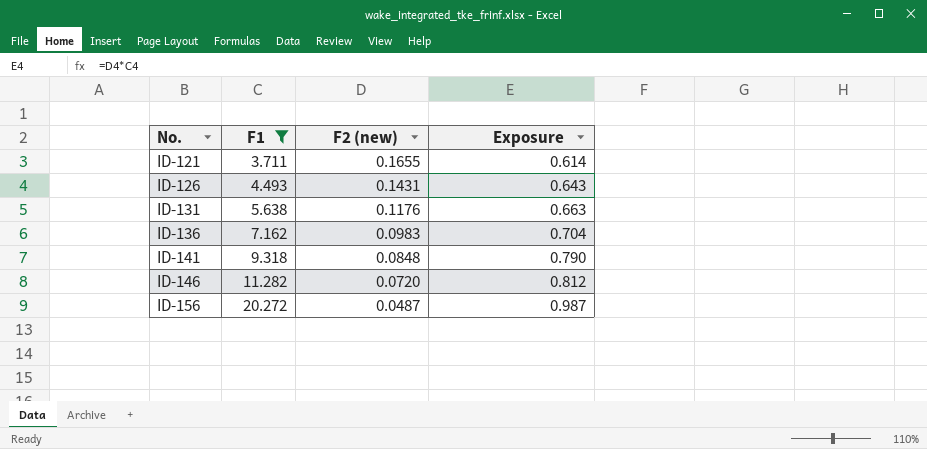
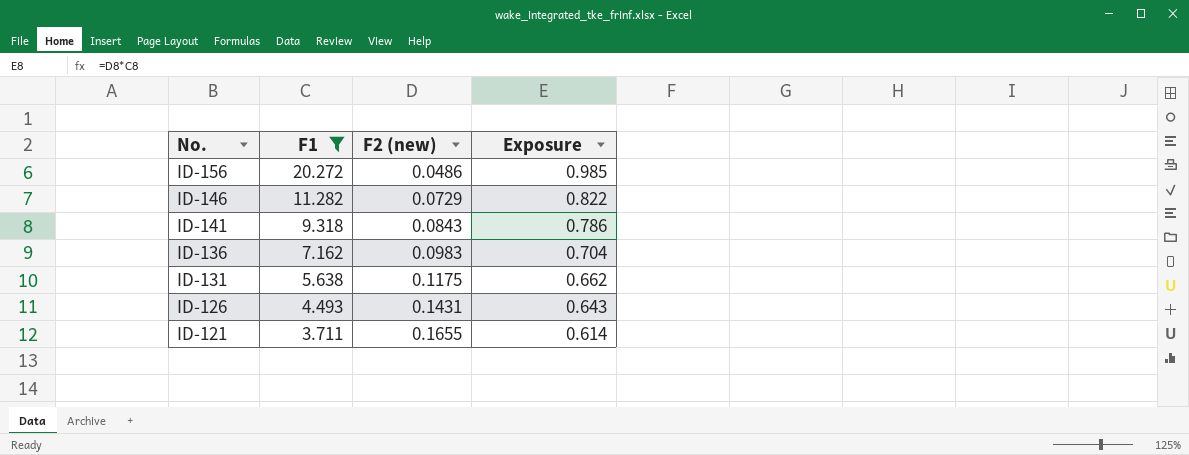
row order: No. ascending -> No. descending
ID-156 | F2 (new): 0.0487 -> 0.0486
ID-156 | Exposure: 0.987 -> 0.985
ID-146 | F2 (new): 0.0720 -> 0.0729
ID-146 | Exposure: 0.812 -> 0.822
ID-141 | F2 (new): 0.0848 -> 0.0843
ID-141 | Exposure: 0.790 -> 0.786
ID-131 | F2 (new): 0.1176 -> 0.1175
ID-131 | Exposure: 0.663 -> 0.662

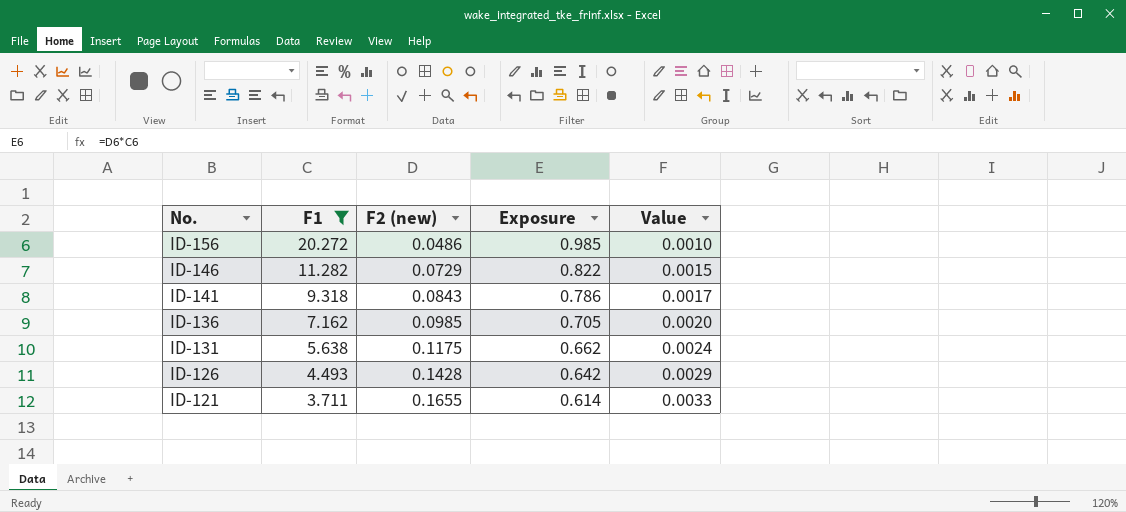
column Value | formula: none -> [F2 (new)] * 0.02
ID-136 | F2 (new): 0.0983 -> 0.0985
ID-136 | Exposure: 0.704 -> 0.705
ID-126 | F2 (new): 0.1431 -> 0.1428
ID-126 | Exposure: 0.643 -> 0.642

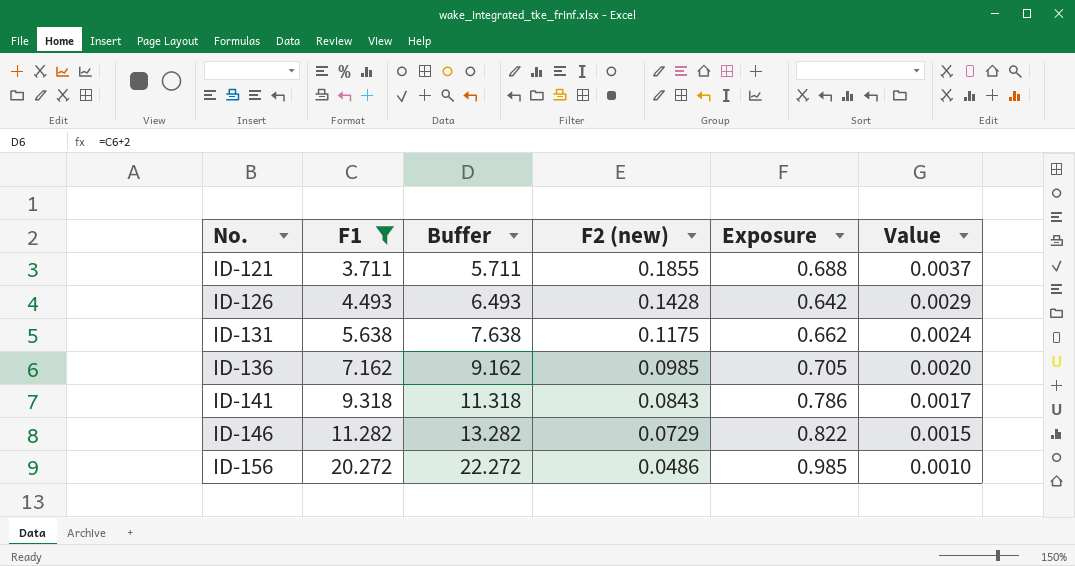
row order: No. descending -> No. ascending
column Buffer | formula: none -> [F1] + 2
ID-121 | F2 (new): 0.1655 -> 0.1855
ID-121 | Exposure: 0.614 -> 0.688
ID-121 | Value: 0.0033 -> 0.0037

